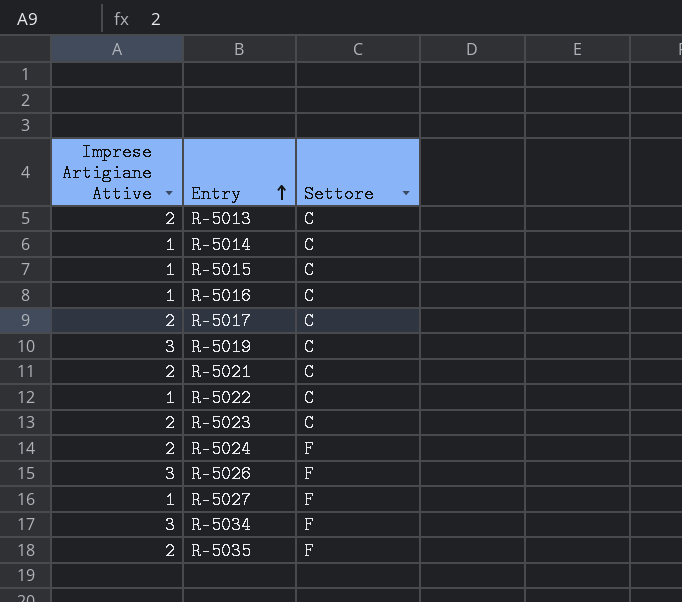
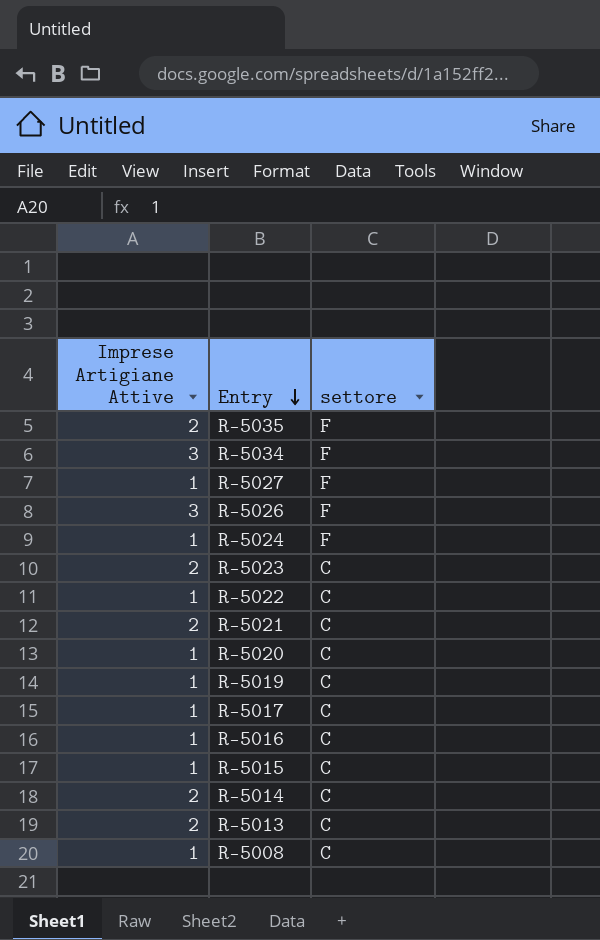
row order: Entry ascending -> Entry descending
column name: Settore -> settore
R-5024 | Imprese Artigiane Attive: 2 -> 1
row R-5020: none -> 1 | C
R-5019 | Imprese Artigiane Attive: 3 -> 1
R-5017 | Imprese Artigiane Attive: 2 -> 1
R-5014 | Imprese Artigiane Attive: 1 -> 2
row R-5008: none -> 1 | C

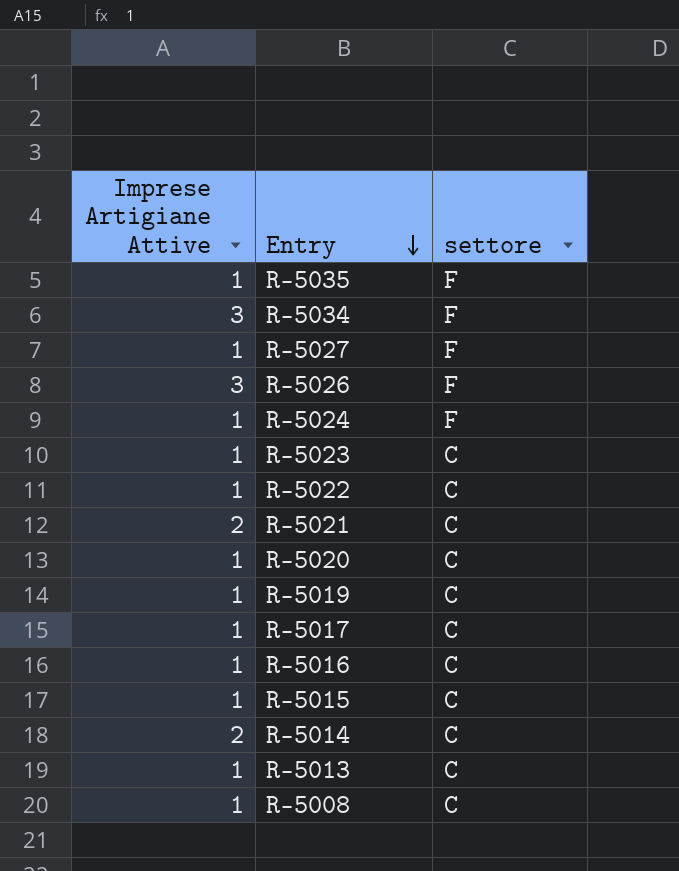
R-5035 | Imprese Artigiane Attive: 2 -> 1
R-5023 | Imprese Artigiane Attive: 2 -> 1
R-5013 | Imprese Artigiane Attive: 2 -> 1

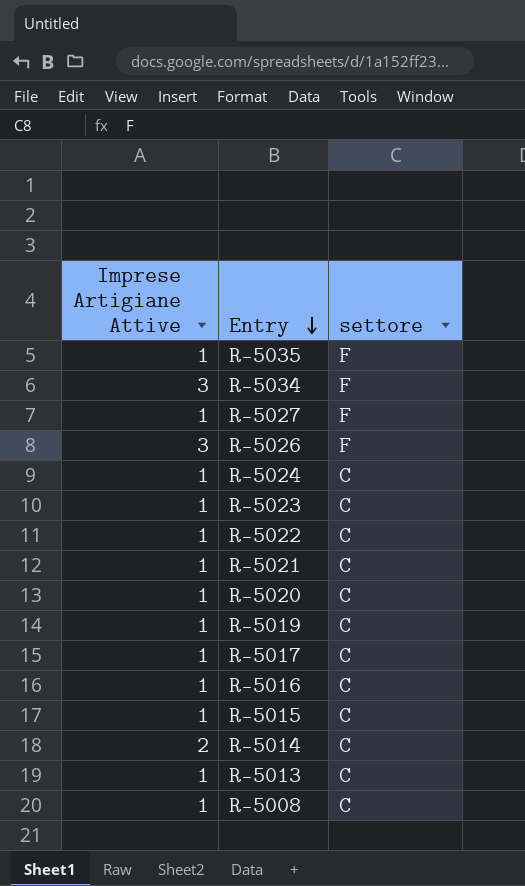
R-5024 | settore: F -> C
R-5021 | Imprese Artigiane Attive: 2 -> 1

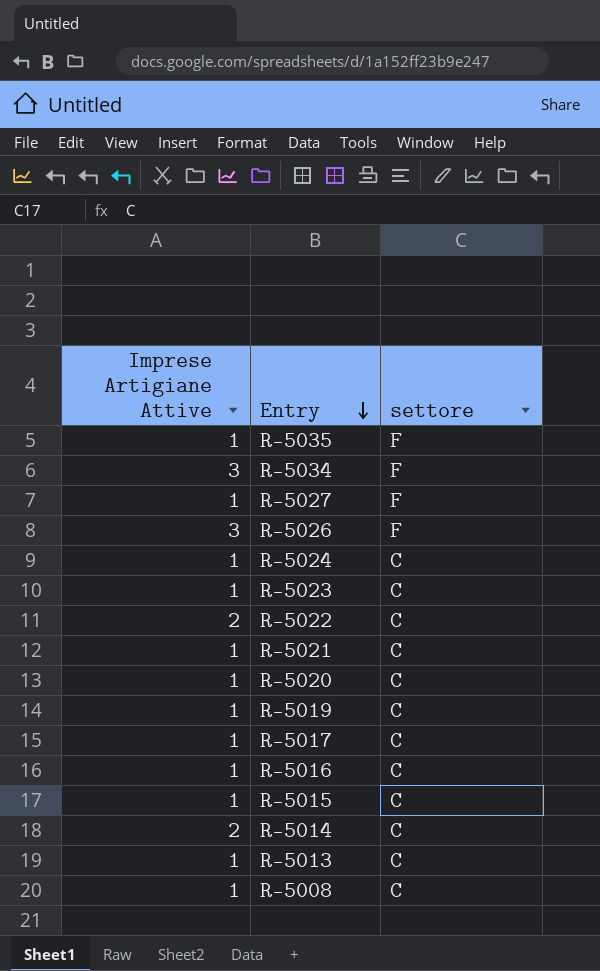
R-5022 | Imprese Artigiane Attive: 1 -> 2

